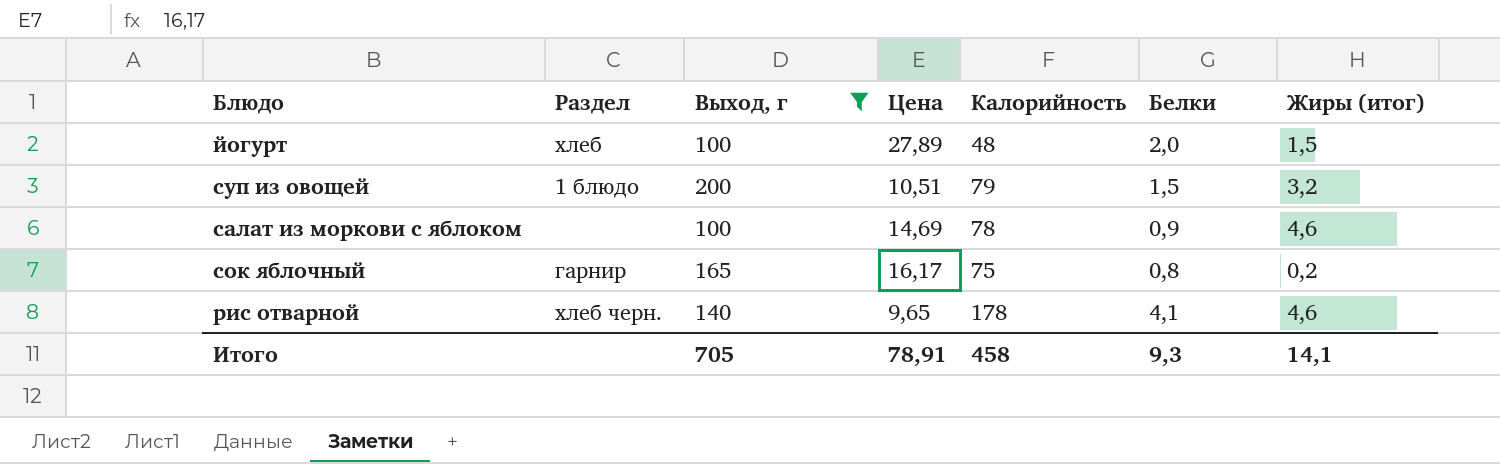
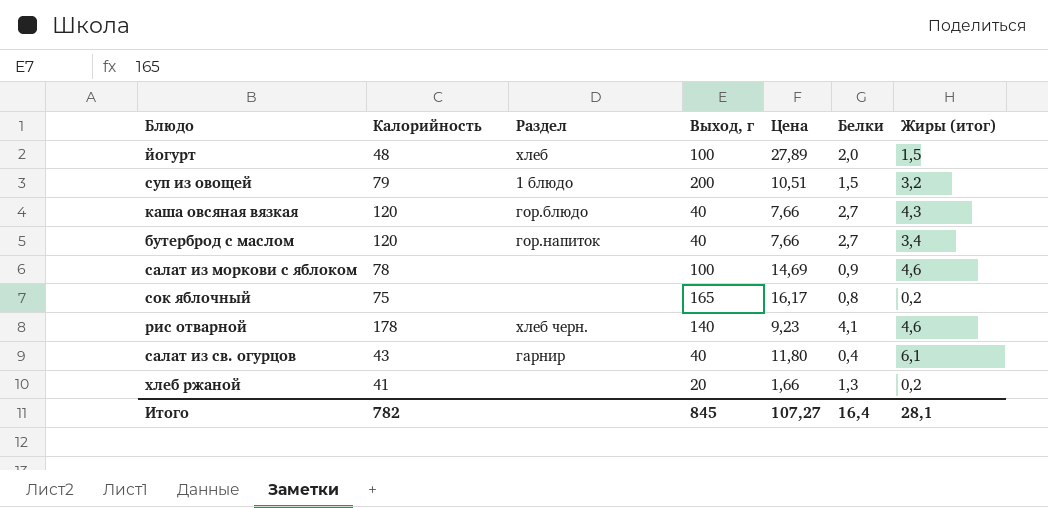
filter: Выход, г >= 100 -> none
column Калорийность | position: 5 -> 2
сок яблочный | Раздел: гарнир -> none
рис отварной | Цена: 9,65 -> 9,23
Итого | Калорийность: 458 -> 782
Итого | Выход, г: 705 -> 845
Итого | Цена: 78,91 -> 107,27
Итого | Белки: 9,3 -> 16,4
Итого | Жиры (итог): 14,1 -> 28,1

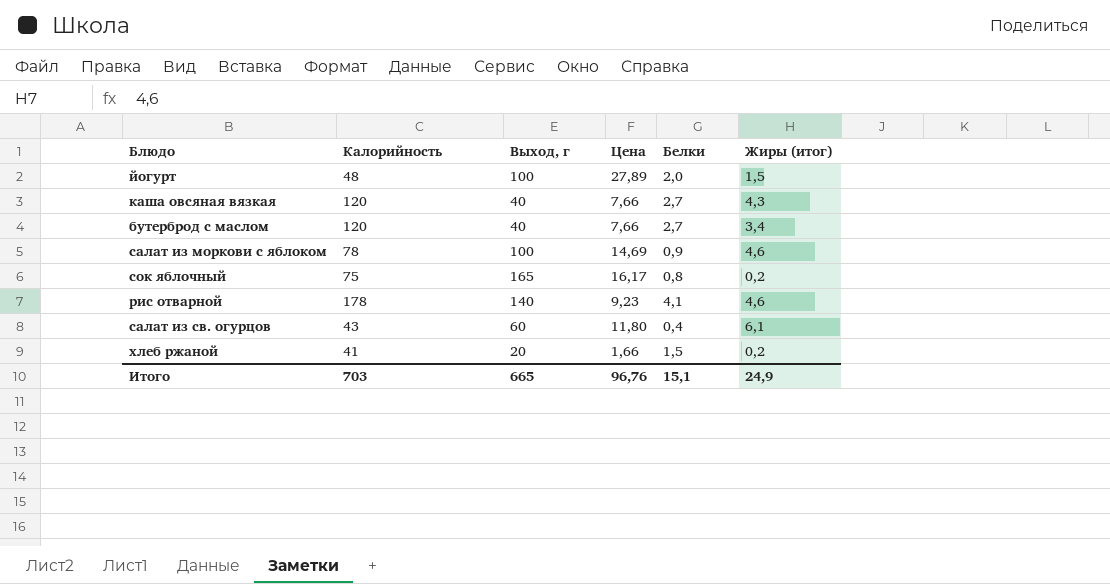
column Раздел | position: 3 -> none
row суп из овощей: 79 | 1 блюдо | 200 | 10,51 | 1,5 | 3,2 -> none
салат из св. огурцов | Выход, г: 40 -> 60
хлеб ржаной | Белки: 1,3 -> 1,5
Итого | Калорийность: 782 -> 703
Итого | Выход, г: 845 -> 665
Итого | Цена: 107,27 -> 96,76
Итого | Белки: 16,4 -> 15,1
Итого | Жиры (итог): 28,1 -> 24,9

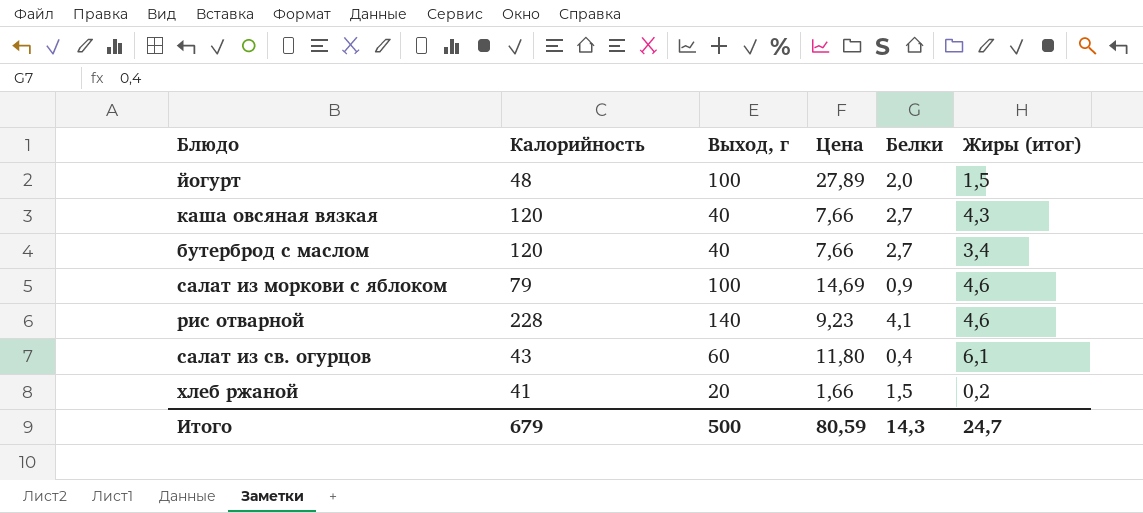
row сок яблочный: 75 | 165 | 16,17 | 0,8 | 0,2 -> none
салат из моркови с яблоком | Калорийность: 78 -> 79
рис отварной | Калорийность: 178 -> 228
Итого | Калорийность: 703 -> 679
Итого | Выход, г: 665 -> 500
Итого | Цена: 96,76 -> 80,59
Итого | Белки: 15,1 -> 14,3
Итого | Жиры (итог): 24,9 -> 24,7

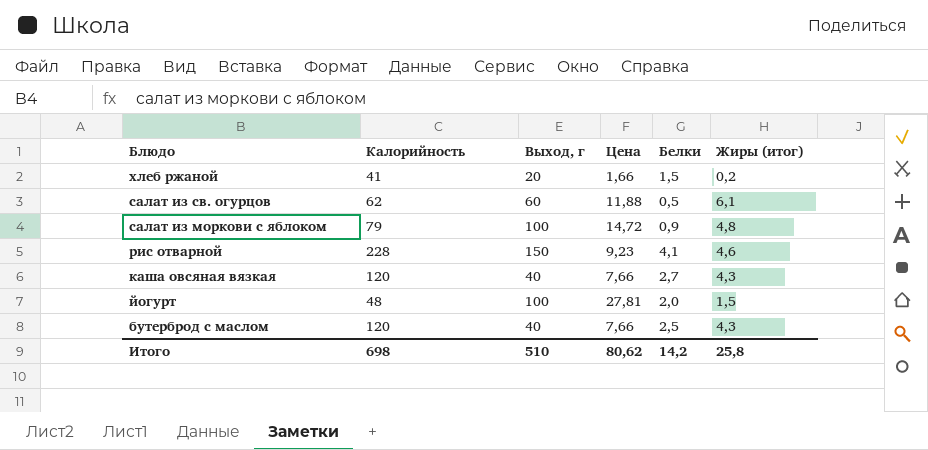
row order: none -> Блюдо descending
салат из св. огурцов | Калорийность: 43 -> 62
салат из св. огурцов | Цена: 11,80 -> 11,88
салат из св. огурцов | Белки: 0,4 -> 0,5
салат из моркови с яблоком | Цена: 14,69 -> 14,72
салат из моркови с яблоком | Жиры (итог): 4,6 -> 4,8
рис отварной | Выход, г: 140 -> 150
йогурт | Цена: 27,89 -> 27,81
бутерброд с маслом | Белки: 2,7 -> 2,5
бутерброд с маслом | Жиры (итог): 3,4 -> 4,3
Итого | Калорийность: 679 -> 698
Итого | Выход, г: 500 -> 510
Итого | Цена: 80,59 -> 80,62
Итого | Белки: 14,3 -> 14,2
Итого | Жиры (итог): 24,7 -> 25,8

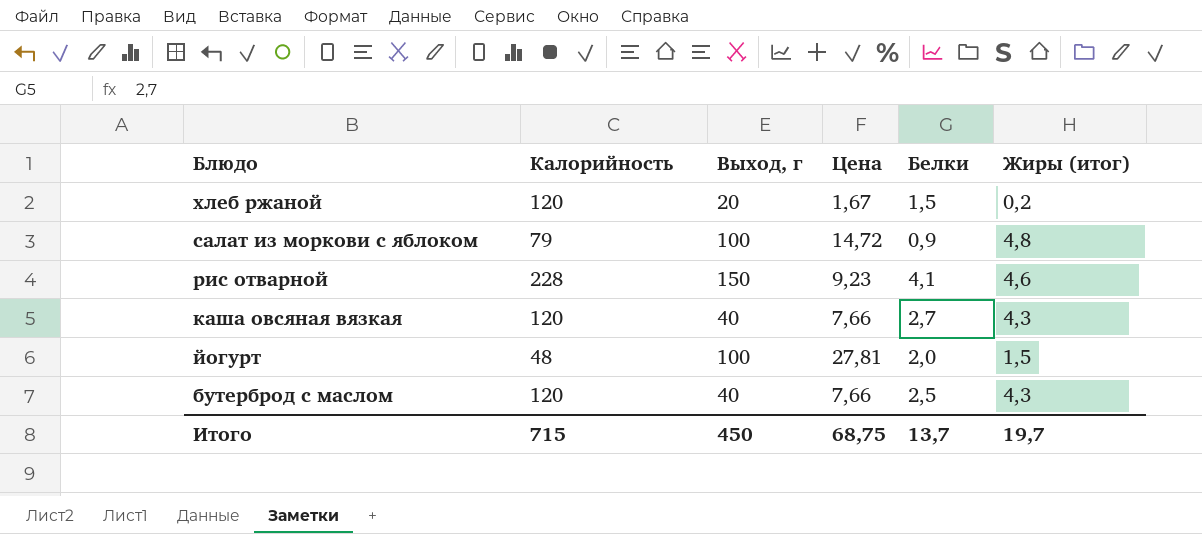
row салат из св. огурцов: 62 | 60 | 11,88 | 0,5 | 6,1 -> none
хлеб ржаной | Калорийность: 41 -> 120
хлеб ржаной | Цена: 1,66 -> 1,67
Итого | Калорийность: 698 -> 715
Итого | Выход, г: 510 -> 450
Итого | Цена: 80,62 -> 68,75
Итого | Белки: 14,2 -> 13,7
Итого | Жиры (итог): 25,8 -> 19,7

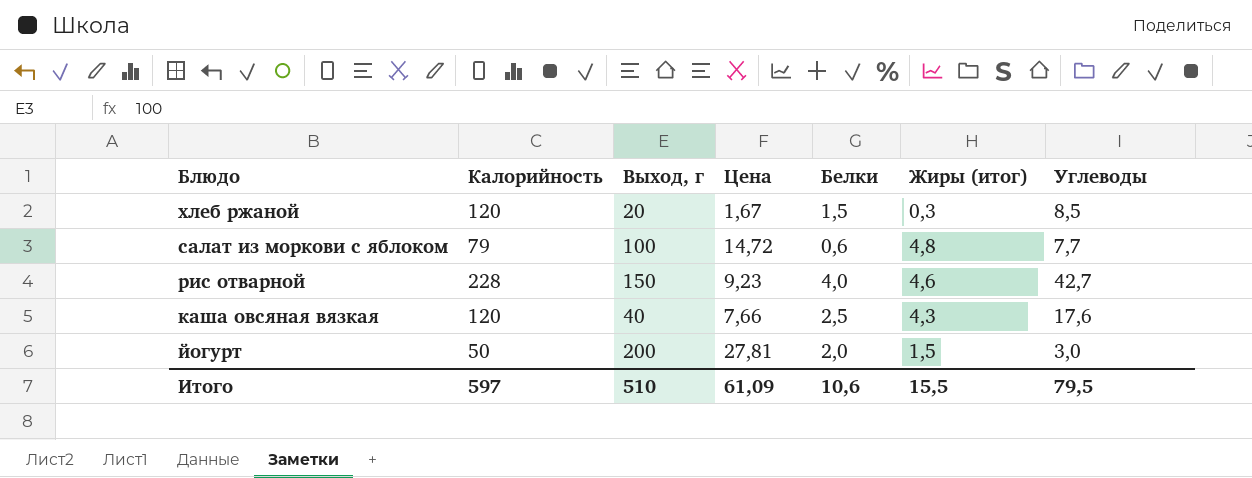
column Углеводы | position: none -> 7
row бутерброд с маслом: 120 | 40 | 7,66 | 2,5 | 4,3 -> none
хлеб ржаной | Жиры (итог): 0,2 -> 0,3
салат из моркови с яблоком | Белки: 0,9 -> 0,6
рис отварной | Белки: 4,1 -> 4,0
каша овсяная вязкая | Белки: 2,7 -> 2,5
йогурт | Калорийность: 48 -> 50
йогурт | Выход, г: 100 -> 200
Итого | Калорийность: 715 -> 597
Итого | Выход, г: 450 -> 510
Итого | Цена: 68,75 -> 61,09
Итого | Белки: 13,7 -> 10,6
Итого | Жиры (итог): 19,7 -> 15,5

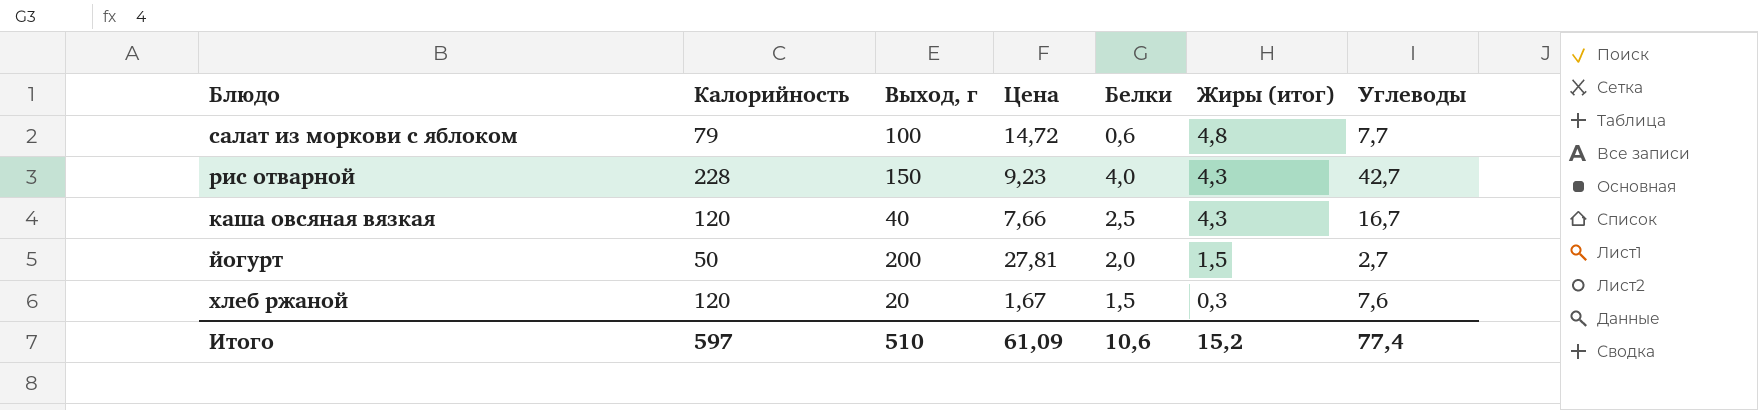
row order: Блюдо descending -> Жиры (итог) descending
рис отварной | Жиры (итог): 4,6 -> 4,3
каша овсяная вязкая | Углеводы: 17,6 -> 16,7
йогурт | Углеводы: 3,0 -> 2,7
хлеб ржаной | Углеводы: 8,5 -> 7,6
Итого | Жиры (итог): 15,5 -> 15,2
Итого | Углеводы: 79,5 -> 77,4

